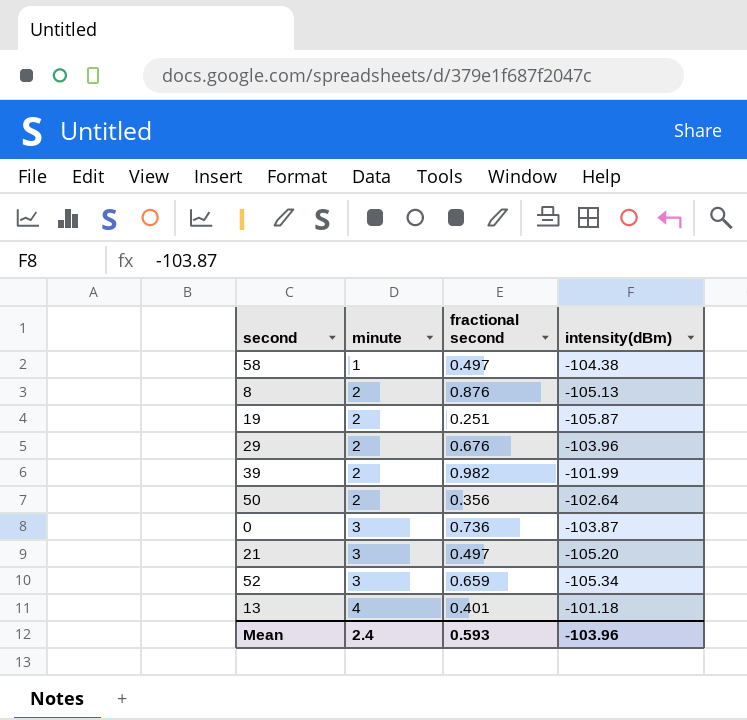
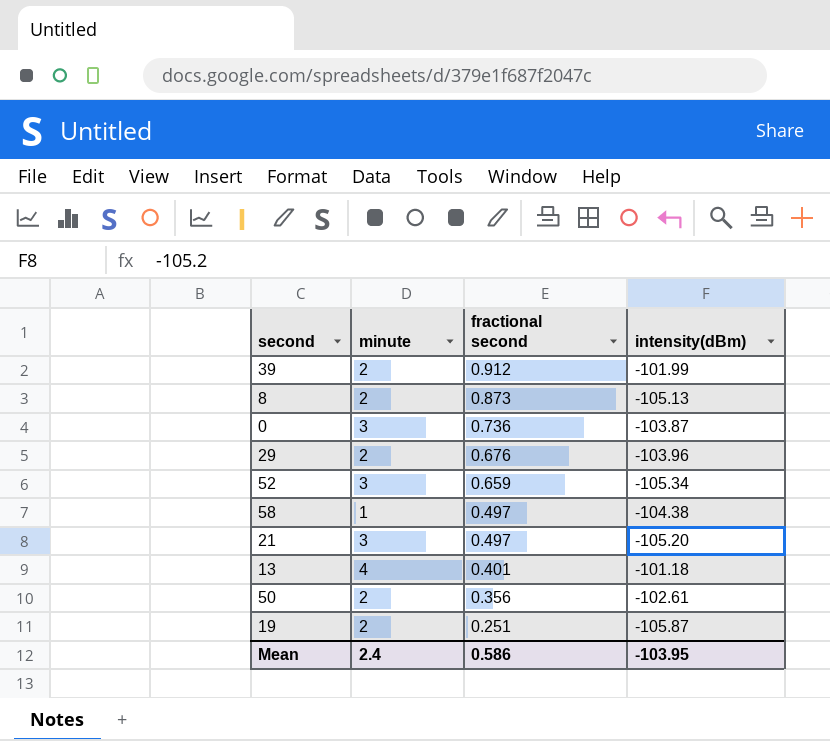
row order: minute ascending -> fractional second descending
39 | fractional second: 0.982 -> 0.912
8 | fractional second: 0.876 -> 0.873
50 | intensity(dBm): -102.64 -> -102.61
Mean | fractional second: 0.593 -> 0.586
Mean | intensity(dBm): -103.96 -> -103.95

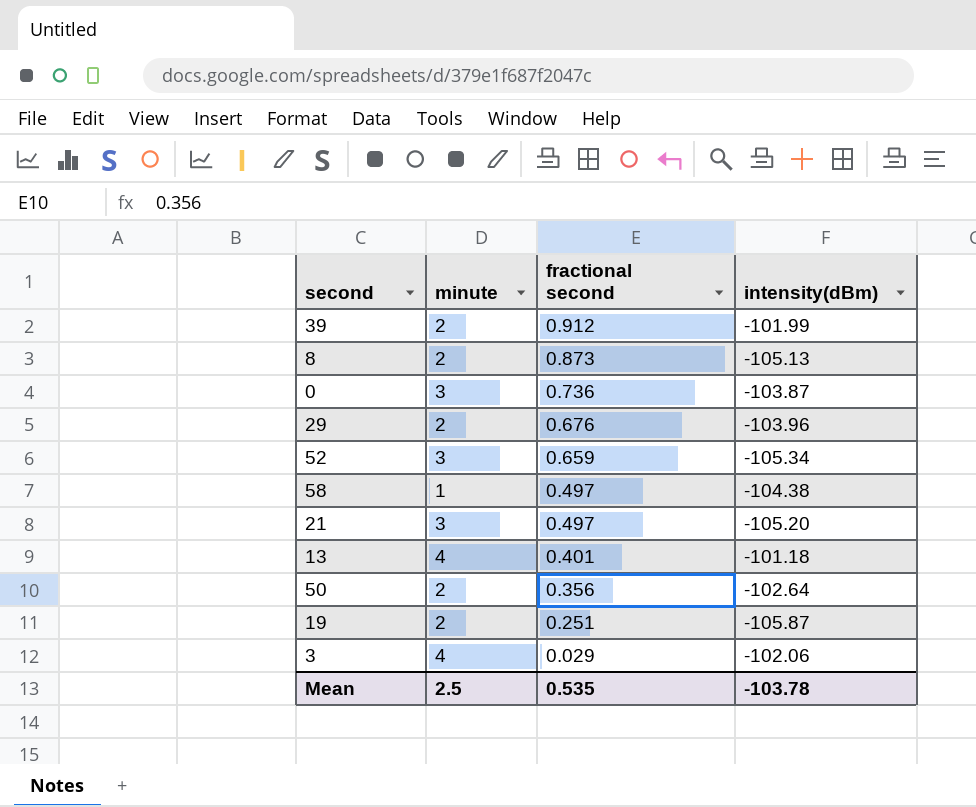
50 | intensity(dBm): -102.61 -> -102.64
row 3: none -> 4 | 0.029 | -102.06
Mean | minute: 2.4 -> 2.5
Mean | fractional second: 0.586 -> 0.535
Mean | intensity(dBm): -103.95 -> -103.78

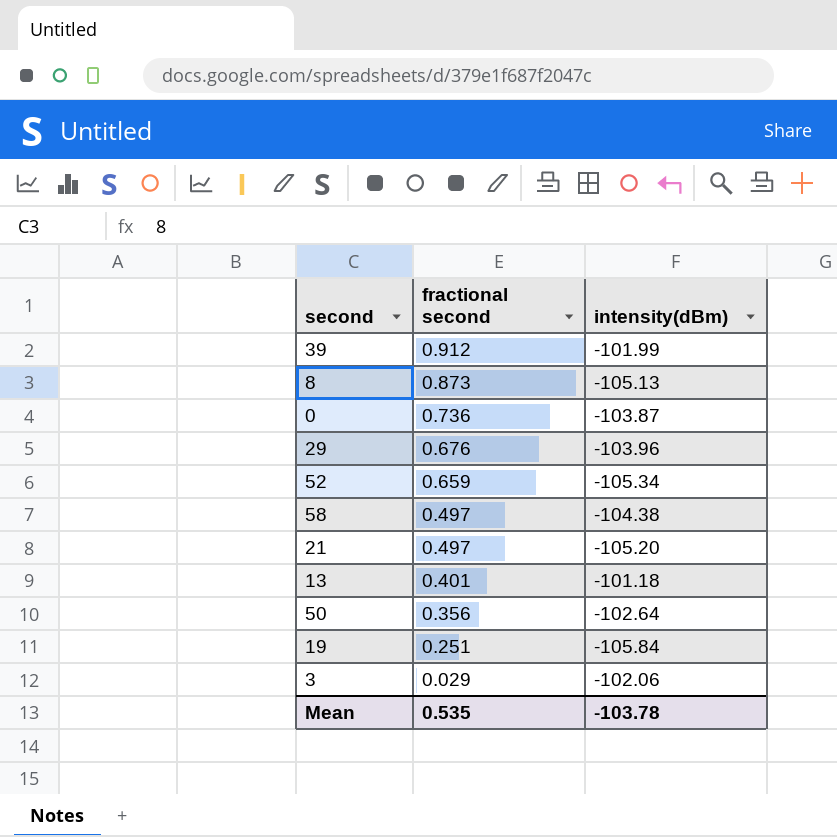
column minute | position: 2 -> none
19 | intensity(dBm): -105.87 -> -105.84

